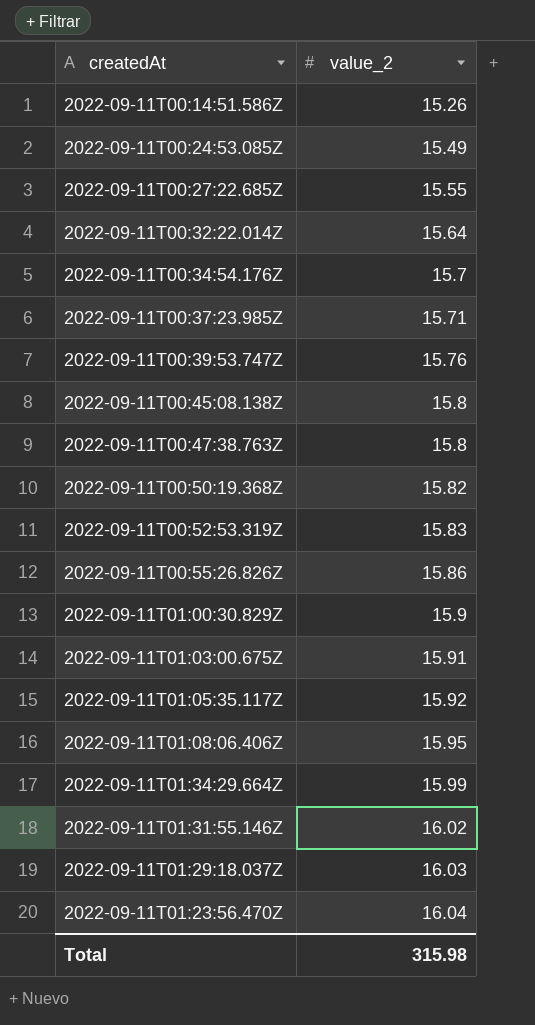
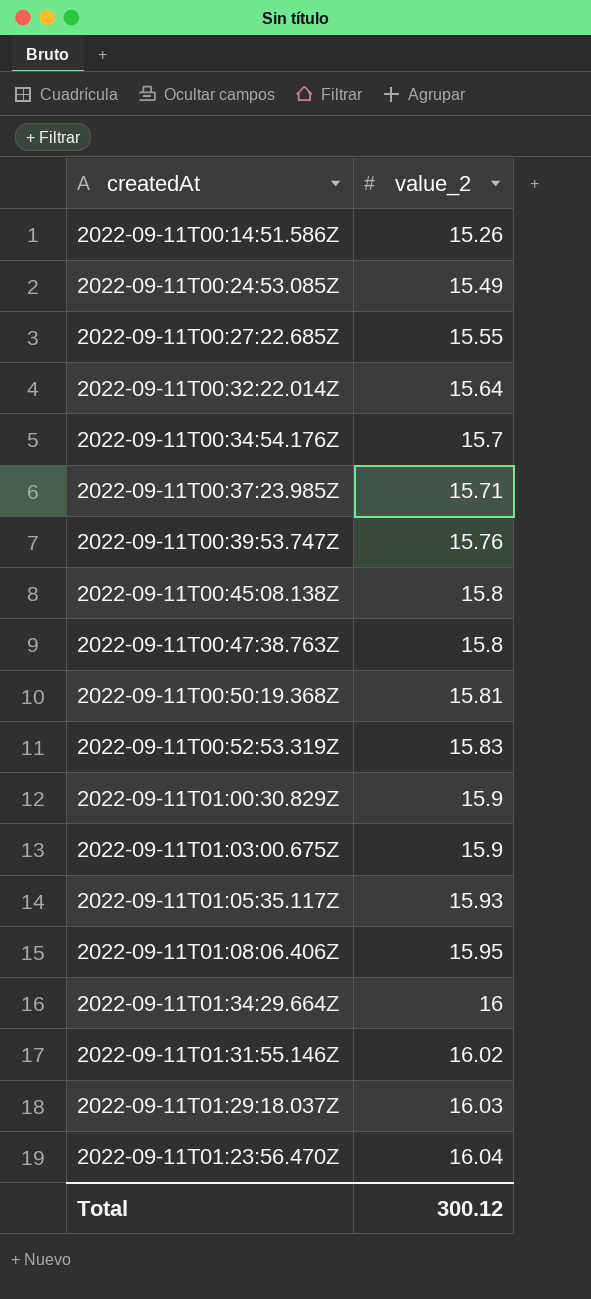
row 2022-09-11T00:55:26.826Z: 15.86 -> none
2022-09-11T00:50:19.368Z | value_2: 15.82 -> 15.81
2022-09-11T01:03:00.675Z | value_2: 15.91 -> 15.9
2022-09-11T01:05:35.117Z | value_2: 15.92 -> 15.93
2022-09-11T01:34:29.664Z | value_2: 15.99 -> 16
Total | value_2: 315.98 -> 300.12

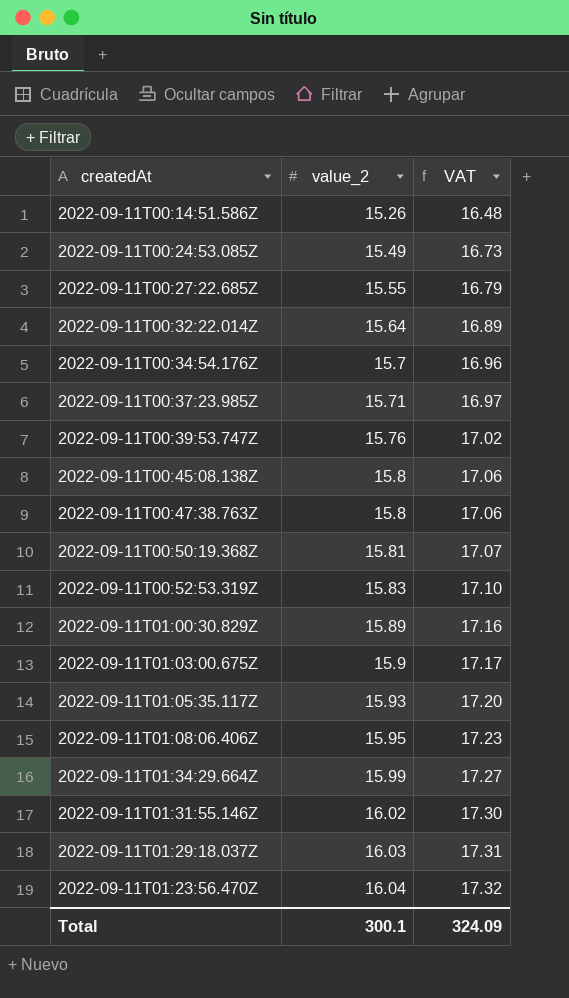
column VAT | formula: none -> [value_2] * 1.08
2022-09-11T01:00:30.829Z | value_2: 15.9 -> 15.89
2022-09-11T01:34:29.664Z | value_2: 16 -> 15.99
Total | value_2: 300.12 -> 300.1

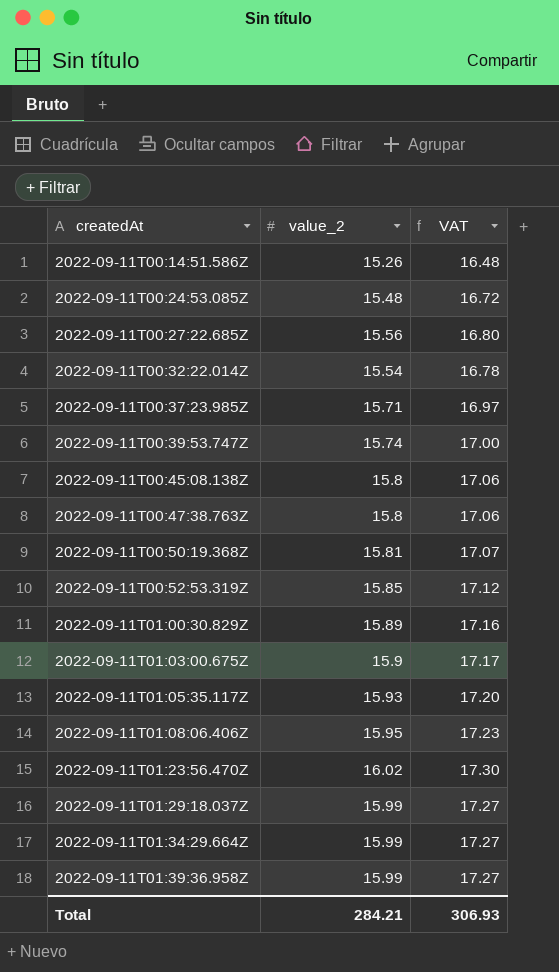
row order: value_2 ascending -> createdAt ascending
row 2022-09-11T00:34:54.176Z: 15.7 | 16.96 -> none
row 2022-09-11T01:31:55.146Z: 16.02 | 17.30 -> none
2022-09-11T00:24:53.085Z | value_2: 15.49 -> 15.48
2022-09-11T00:24:53.085Z | VAT: 16.73 -> 16.72
2022-09-11T00:27:22.685Z | value_2: 15.55 -> 15.56
2022-09-11T00:27:22.685Z | VAT: 16.79 -> 16.80
2022-09-11T00:32:22.014Z | value_2: 15.64 -> 15.54
2022-09-11T00:32:22.014Z | VAT: 16.89 -> 16.78
2022-09-11T00:39:53.747Z | value_2: 15.76 -> 15.74
2022-09-11T00:39:53.747Z | VAT: 17.02 -> 17.00
2022-09-11T00:52:53.319Z | value_2: 15.83 -> 15.85
2022-09-11T00:52:53.319Z | VAT: 17.10 -> 17.12
2022-09-11T01:23:56.470Z | value_2: 16.04 -> 16.02
2022-09-11T01:23:56.470Z | VAT: 17.32 -> 17.30
2022-09-11T01:29:18.037Z | value_2: 16.03 -> 15.99
2022-09-11T01:29:18.037Z | VAT: 17.31 -> 17.27
row 2022-09-11T01:39:36.958Z: none -> 15.99 | 17.27
Total | value_2: 300.1 -> 284.21
Total | VAT: 324.09 -> 306.93

